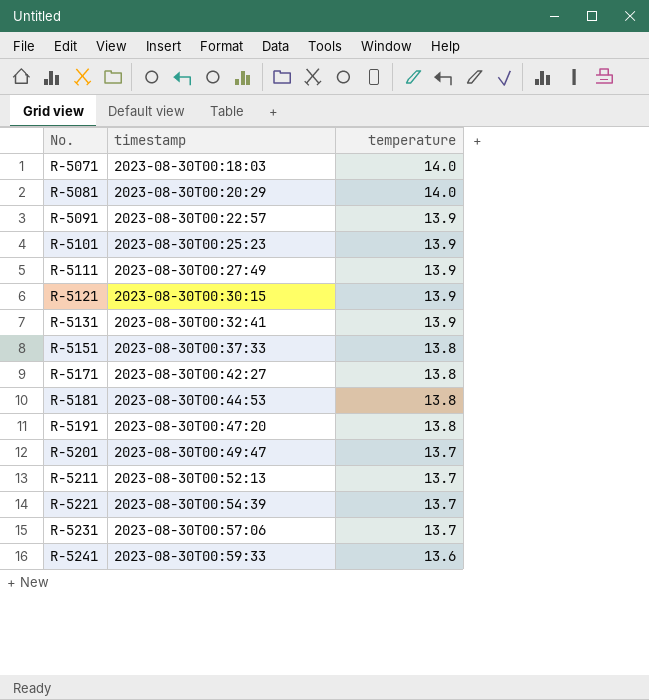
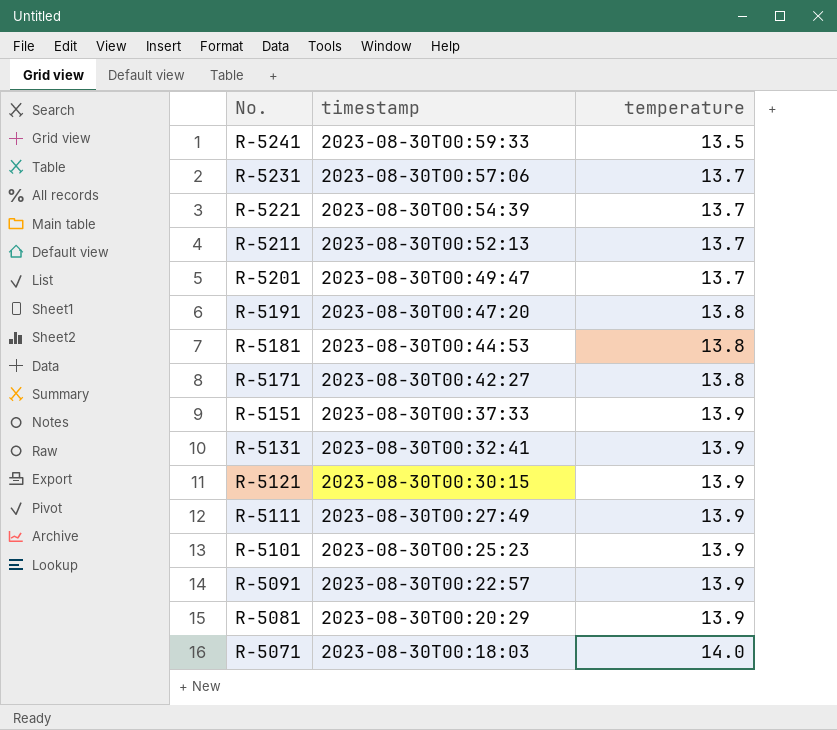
row order: No. ascending -> No. descending
R-5241 | temperature: 13.6 -> 13.5
R-5151 | temperature: 13.8 -> 13.9
R-5081 | temperature: 14.0 -> 13.9

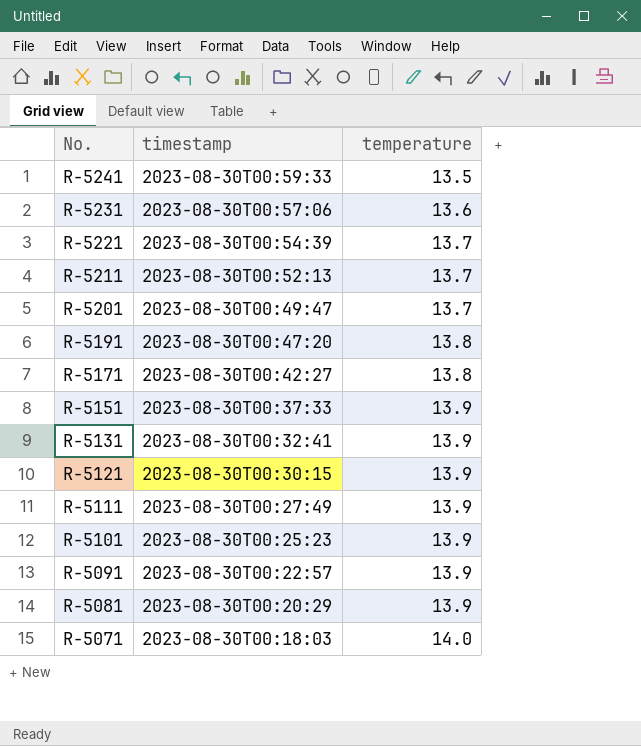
row R-5181: 2023-08-30T00:44:53 | 13.8 -> none
R-5231 | temperature: 13.7 -> 13.6

